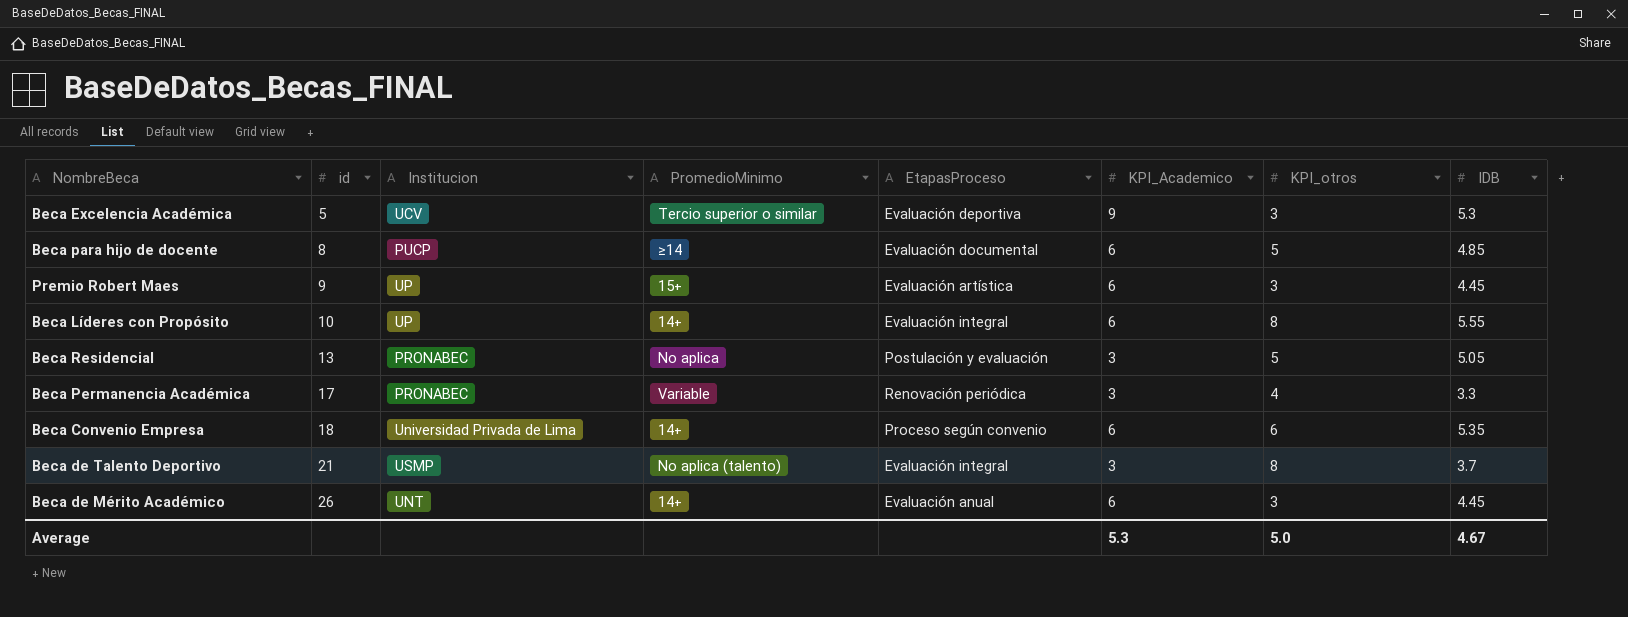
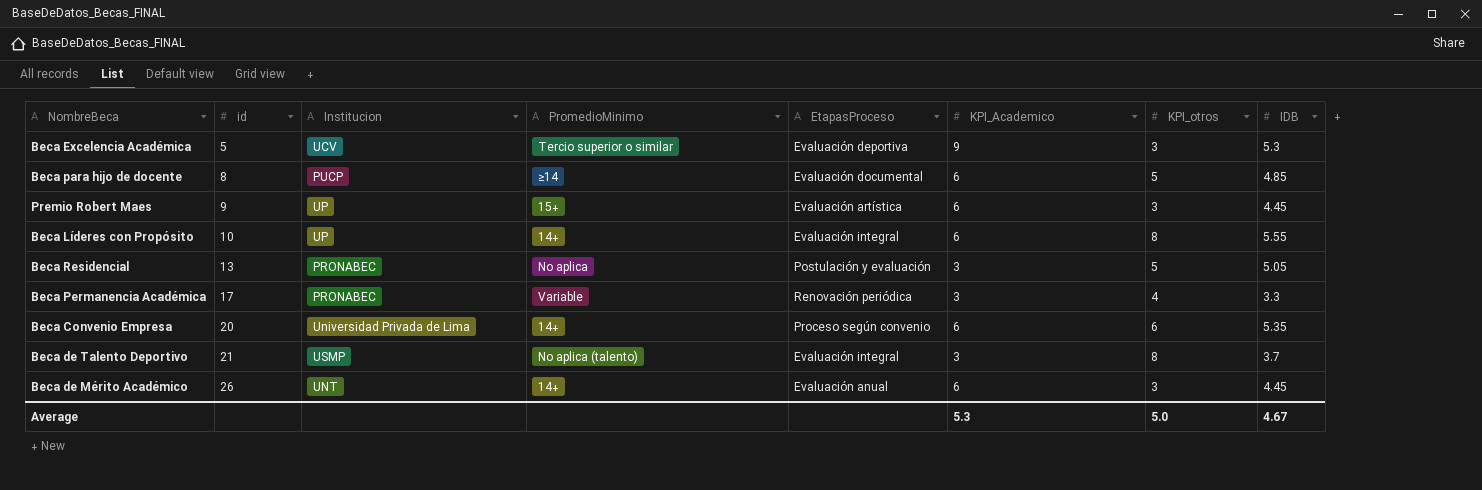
Beca Convenio Empresa | id: 18 -> 20

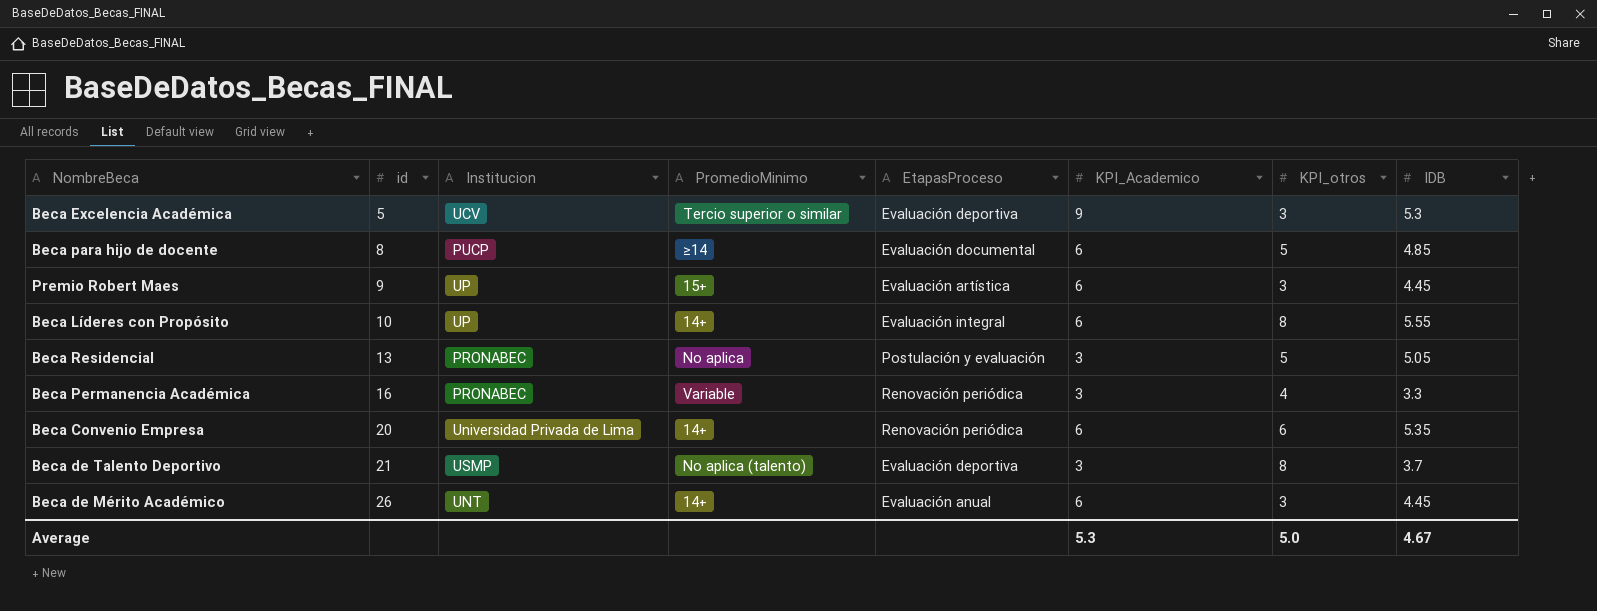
Beca Permanencia Académica | id: 17 -> 16
Beca Convenio Empresa | EtapasProceso: Proceso según convenio -> Renovación periódica
Beca de Talento Deportivo | EtapasProceso: Evaluación integral -> Evaluación deportiva

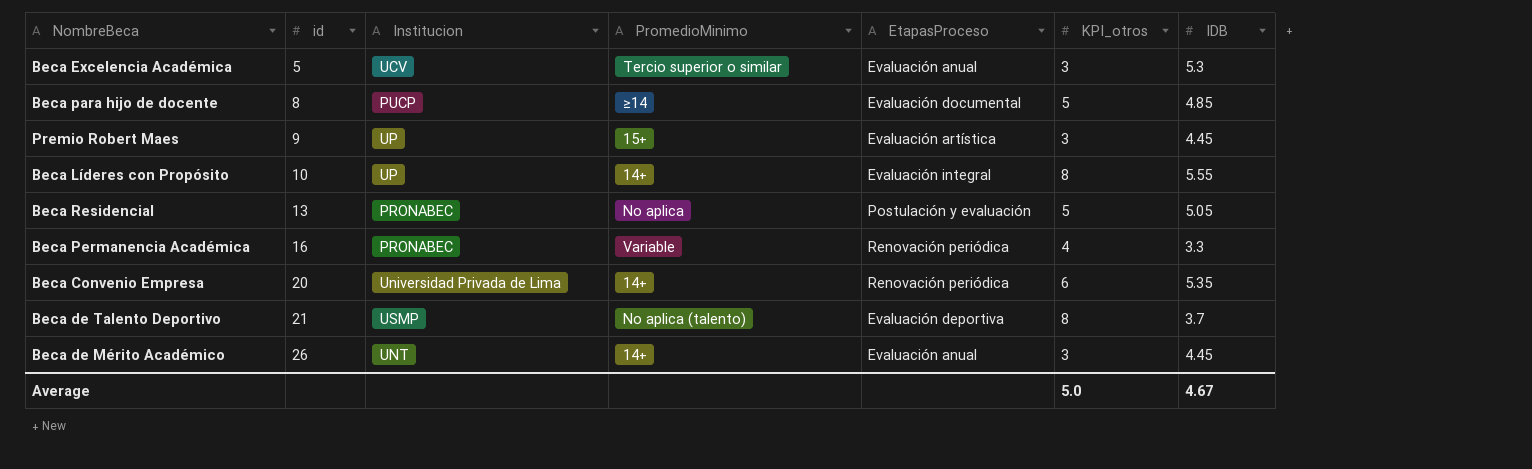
column KPI_Academico | position: 6 -> none
Beca Excelencia Académica | EtapasProceso: Evaluación deportiva -> Evaluación anual

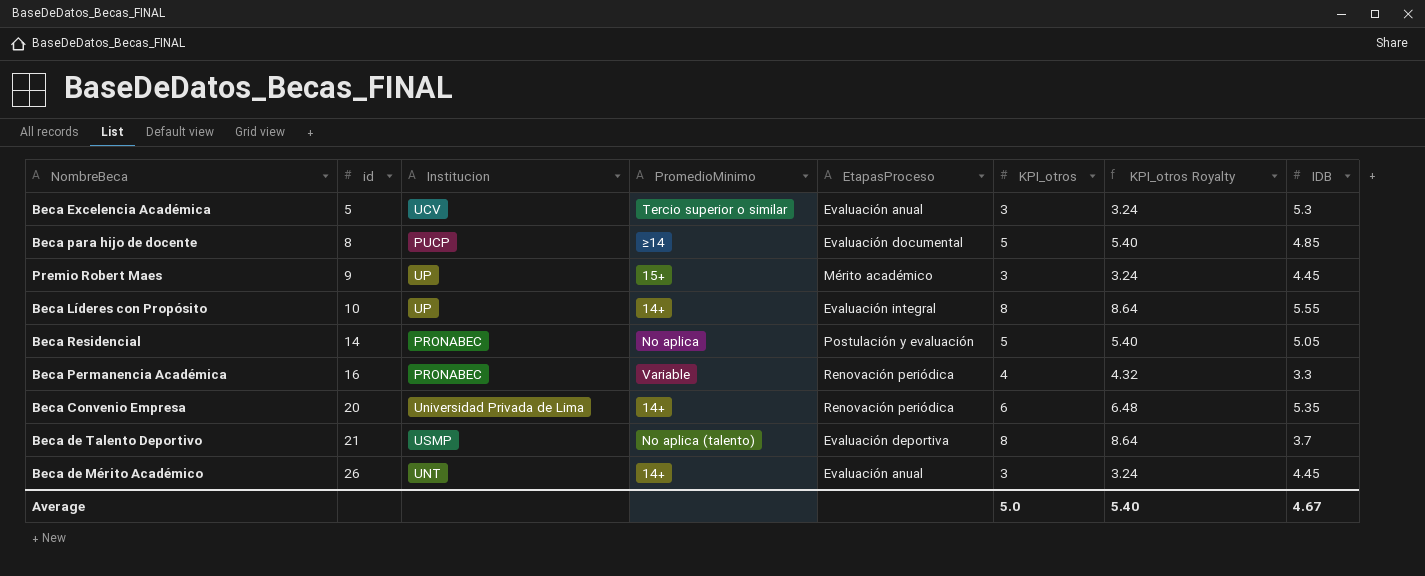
column KPI_otros Royalty | formula: none -> [KPI_otros] * 1.08
Premio Robert Maes | EtapasProceso: Evaluación artística -> Mérito académico
Beca Residencial | id: 13 -> 14

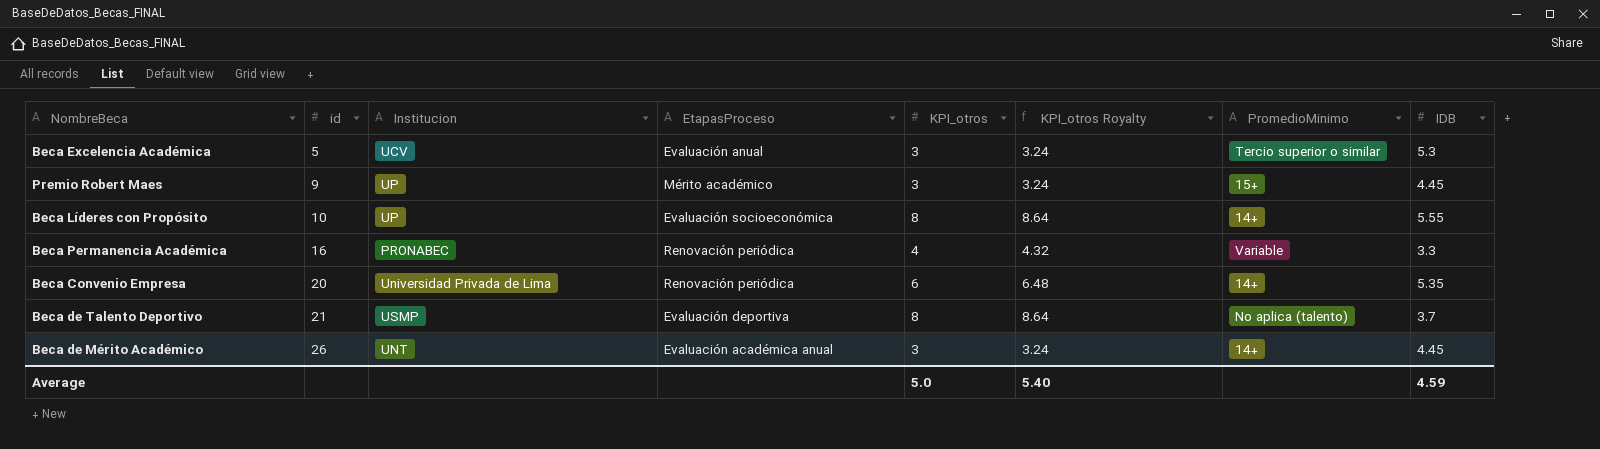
column PromedioMinimo | position: 4 -> 7
row Beca para hijo de docente: 8 | PUCP | ≥14 | Evaluación documental | 5 | 5.40 | 4.85 -> none
row Beca Residencial: 14 | PRONABEC | No aplica | Postulación y evaluación | 5 | 5.40 | 5.05 -> none
Beca Líderes con Propósito | EtapasProceso: Evaluación integral -> Evaluación socioeconómica
Beca de Mérito Académico | EtapasProceso: Evaluación anual -> Evaluación académica anual
Average | IDB: 4.67 -> 4.59

